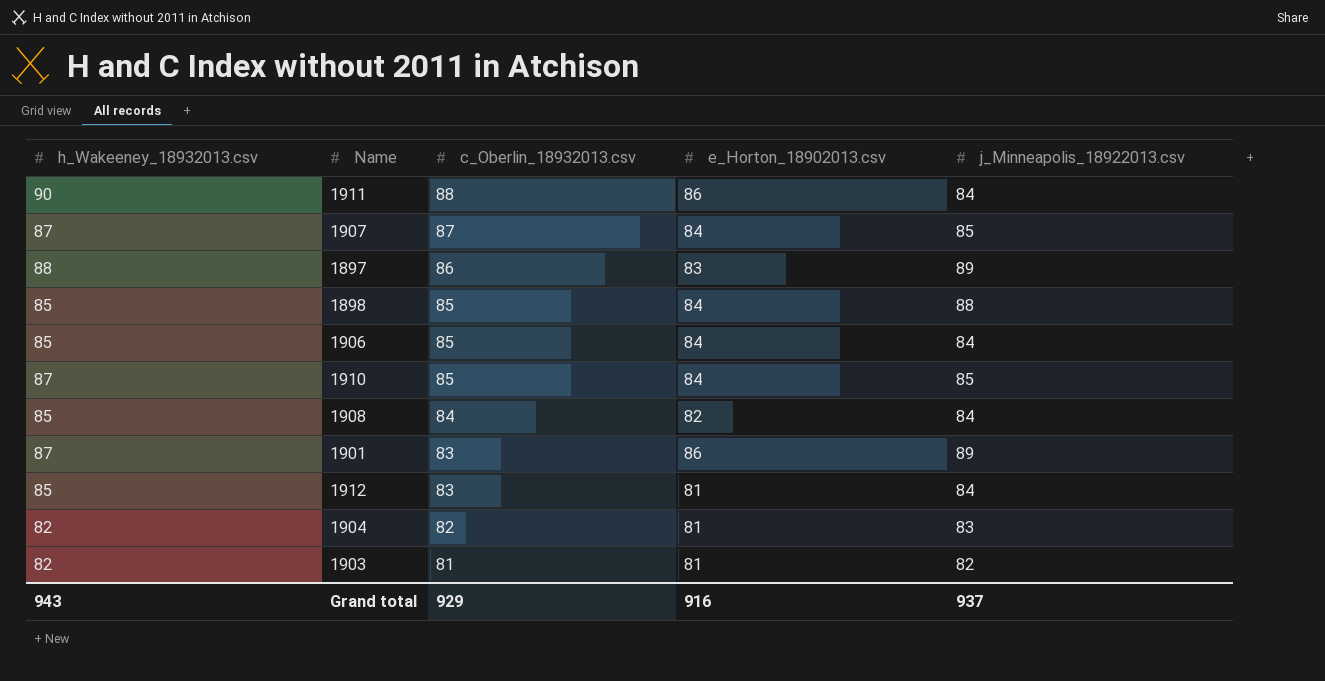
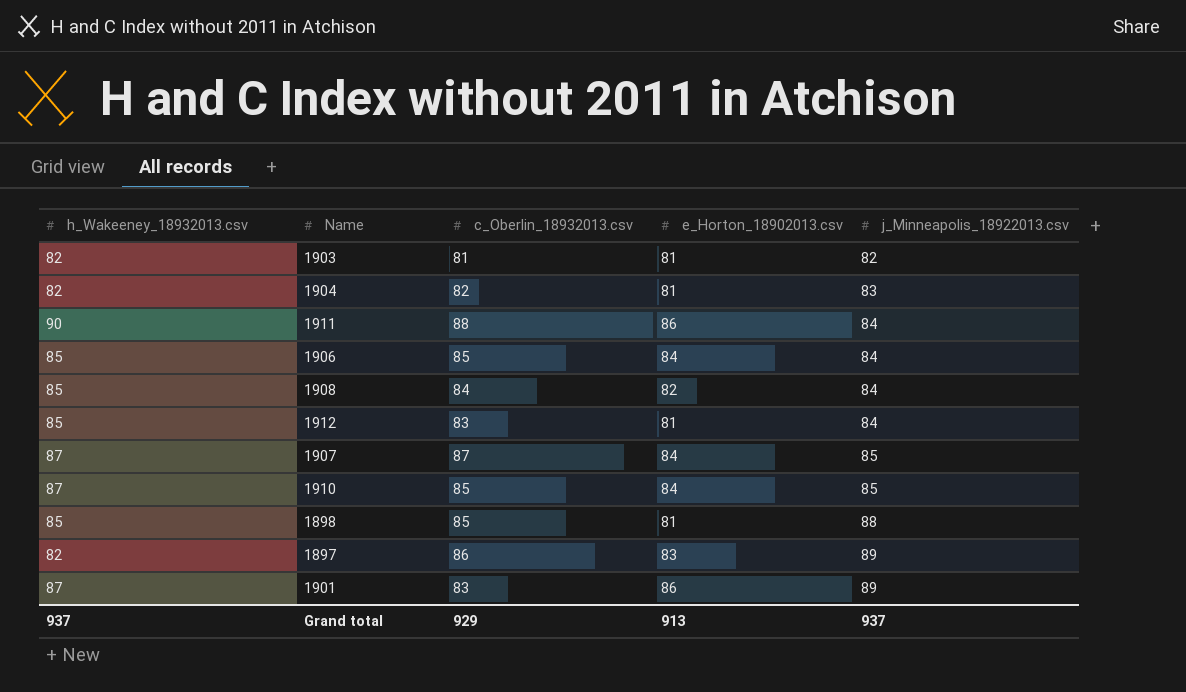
row order: c_Oberlin_18932013.csv descending -> j_Minneapolis_18922013.csv ascending
1898 | e_Horton_18902013.csv: 84 -> 81
1897 | h_Wakeeney_18932013.csv: 88 -> 82
Grand total | h_Wakeeney_18932013.csv: 943 -> 937
Grand total | e_Horton_18902013.csv: 916 -> 913

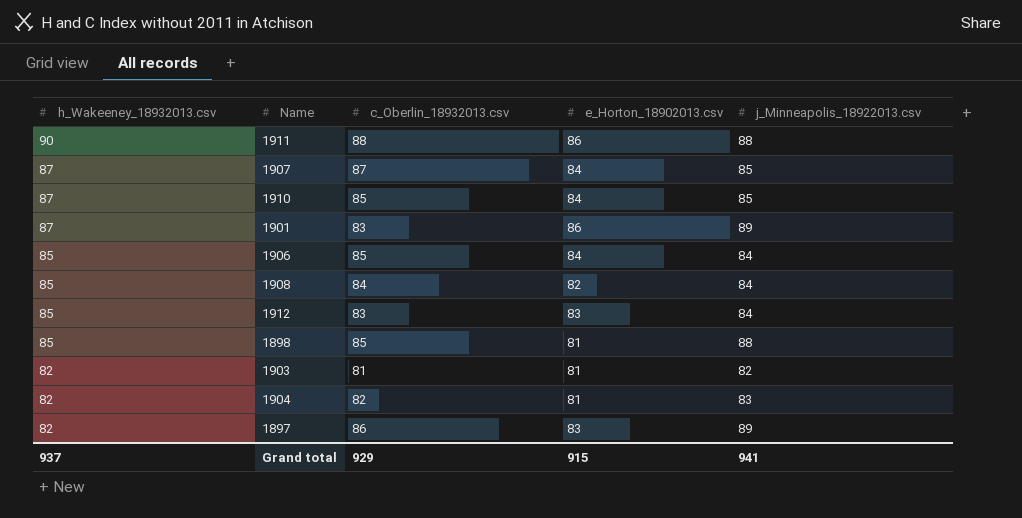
row order: j_Minneapolis_18922013.csv ascending -> h_Wakeeney_18932013.csv descending
1911 | j_Minneapolis_18922013.csv: 84 -> 88
1912 | e_Horton_18902013.csv: 81 -> 83
Grand total | e_Horton_18902013.csv: 913 -> 915
Grand total | j_Minneapolis_18922013.csv: 937 -> 941

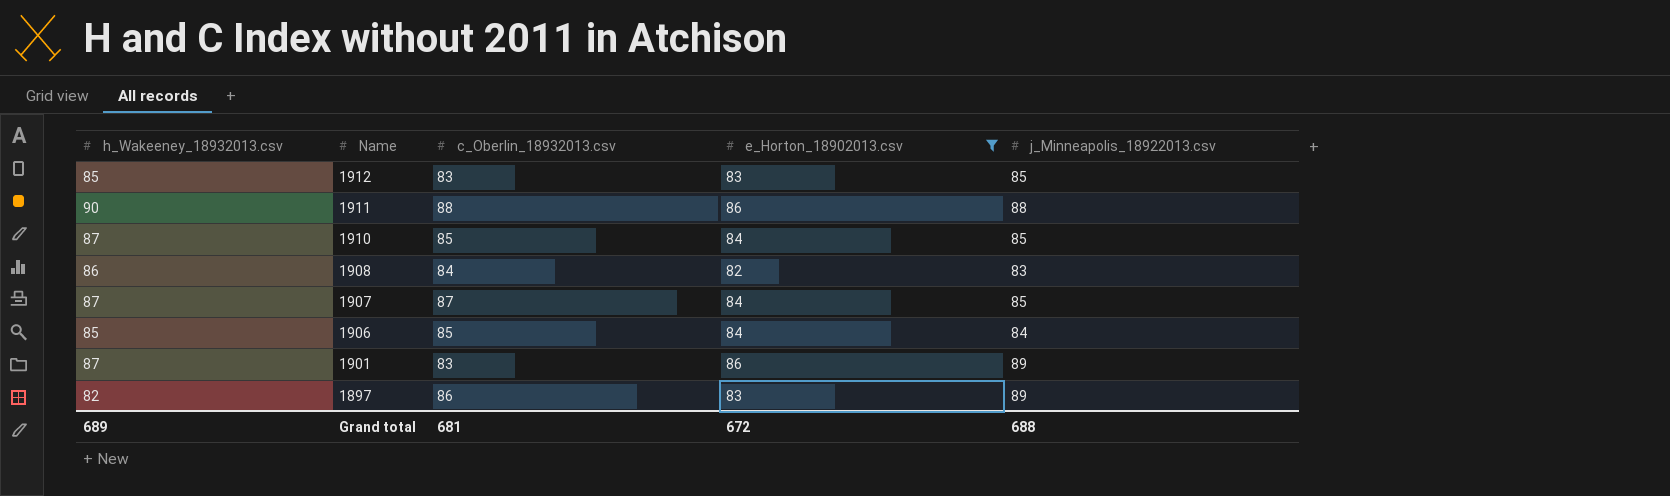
filter: none -> e_Horton_18902013.csv != 81
row order: h_Wakeeney_18932013.csv descending -> Name descending
1912 | j_Minneapolis_18922013.csv: 84 -> 85
1908 | h_Wakeeney_18932013.csv: 85 -> 86
1908 | j_Minneapolis_18922013.csv: 84 -> 83
Grand total | h_Wakeeney_18932013.csv: 937 -> 689
Grand total | c_Oberlin_18932013.csv: 929 -> 681
Grand total | e_Horton_18902013.csv: 915 -> 672
Grand total | j_Minneapolis_18922013.csv: 941 -> 688

